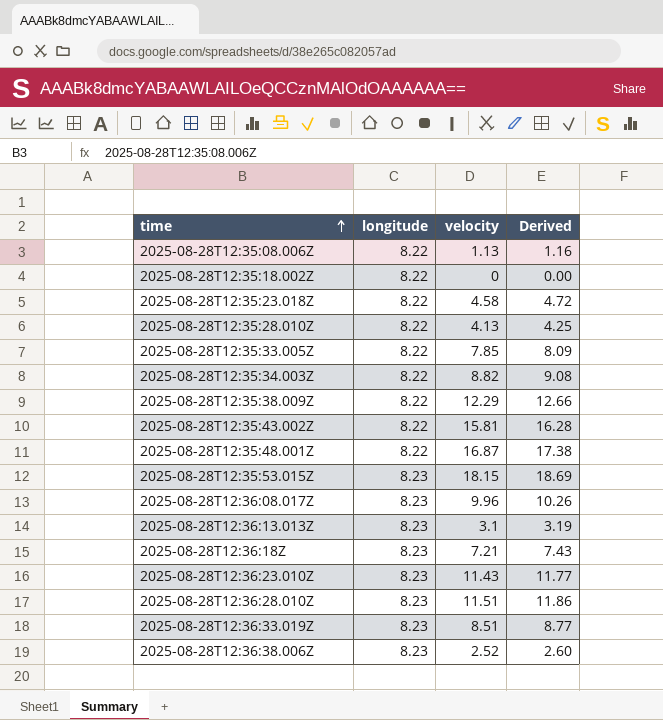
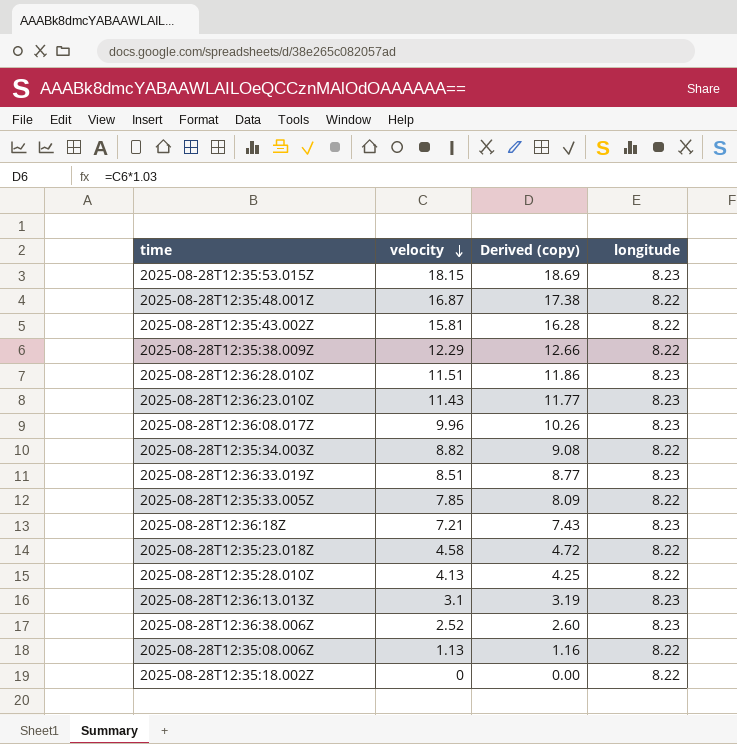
row order: time ascending -> velocity descending
column name: Derived -> Derived (copy)
column longitude | position: 2 -> 4

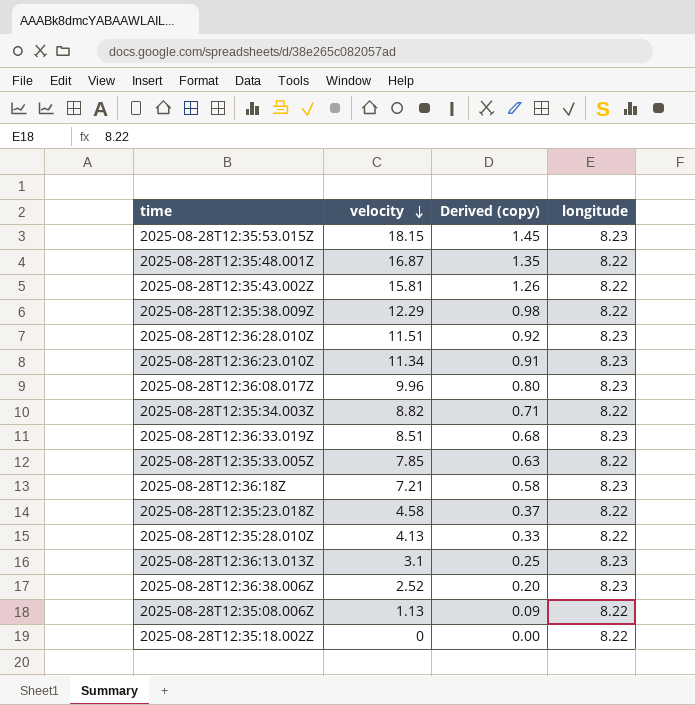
column Derived (copy) | formula: [velocity] * 1.03 -> [velocity] * 0.08
2025-08-28T12:36:23.010Z | velocity: 11.43 -> 11.34

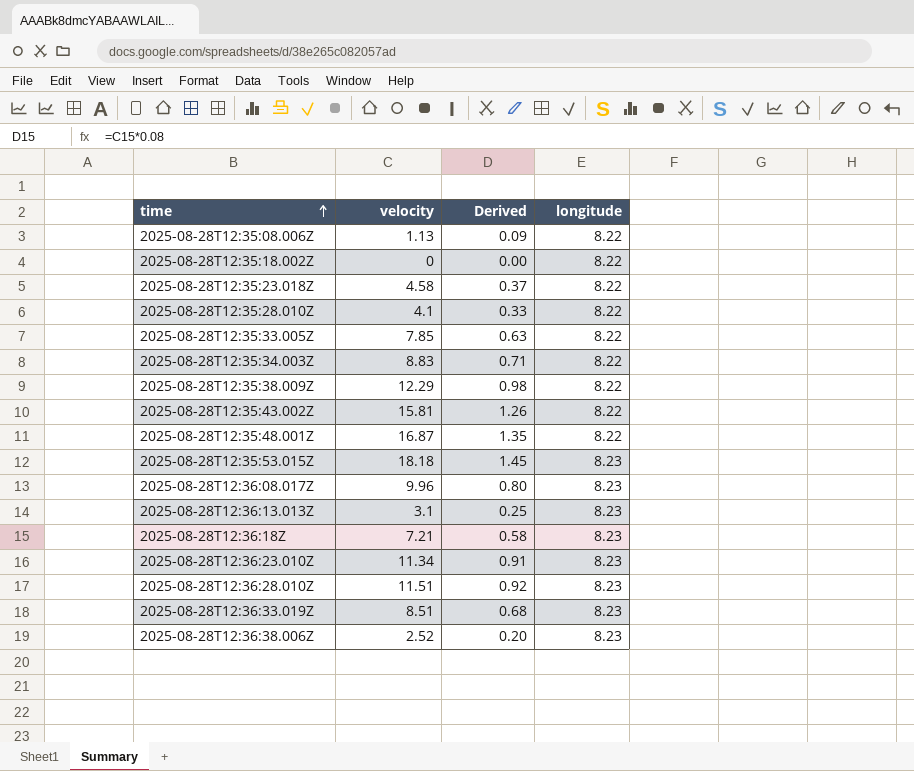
row order: velocity descending -> time ascending
column name: Derived (copy) -> Derived
2025-08-28T12:35:28.010Z | velocity: 4.13 -> 4.1
2025-08-28T12:35:34.003Z | velocity: 8.82 -> 8.83
2025-08-28T12:35:53.015Z | velocity: 18.15 -> 18.18

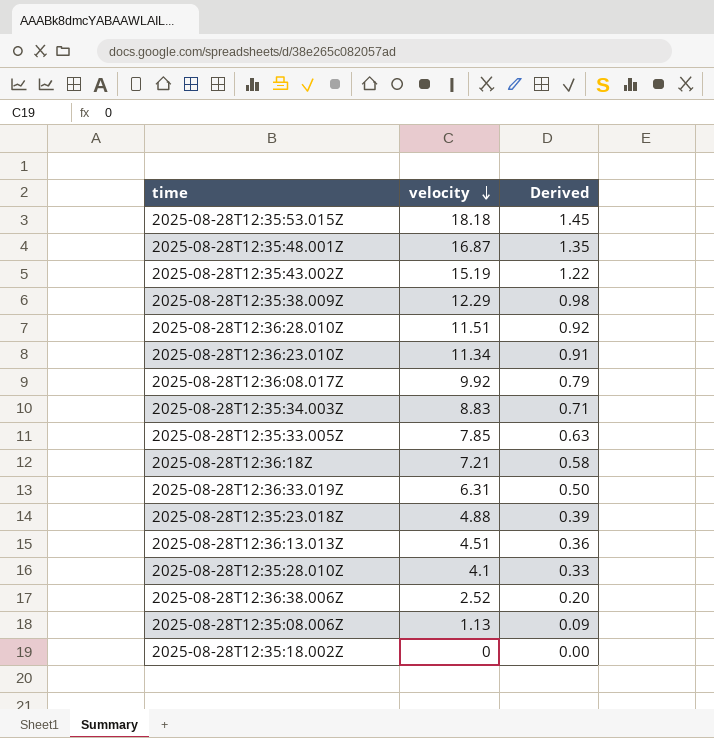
row order: time ascending -> velocity descending
column longitude | position: 4 -> none
2025-08-28T12:35:43.002Z | velocity: 15.81 -> 15.19
2025-08-28T12:35:43.002Z | Derived: 1.26 -> 1.22
2025-08-28T12:36:08.017Z | velocity: 9.96 -> 9.92
2025-08-28T12:36:08.017Z | Derived: 0.80 -> 0.79
2025-08-28T12:36:33.019Z | velocity: 8.51 -> 6.31
2025-08-28T12:36:33.019Z | Derived: 0.68 -> 0.50
2025-08-28T12:35:23.018Z | velocity: 4.58 -> 4.88
2025-08-28T12:35:23.018Z | Derived: 0.37 -> 0.39
2025-08-28T12:36:13.013Z | velocity: 3.1 -> 4.51
2025-08-28T12:36:13.013Z | Derived: 0.25 -> 0.36

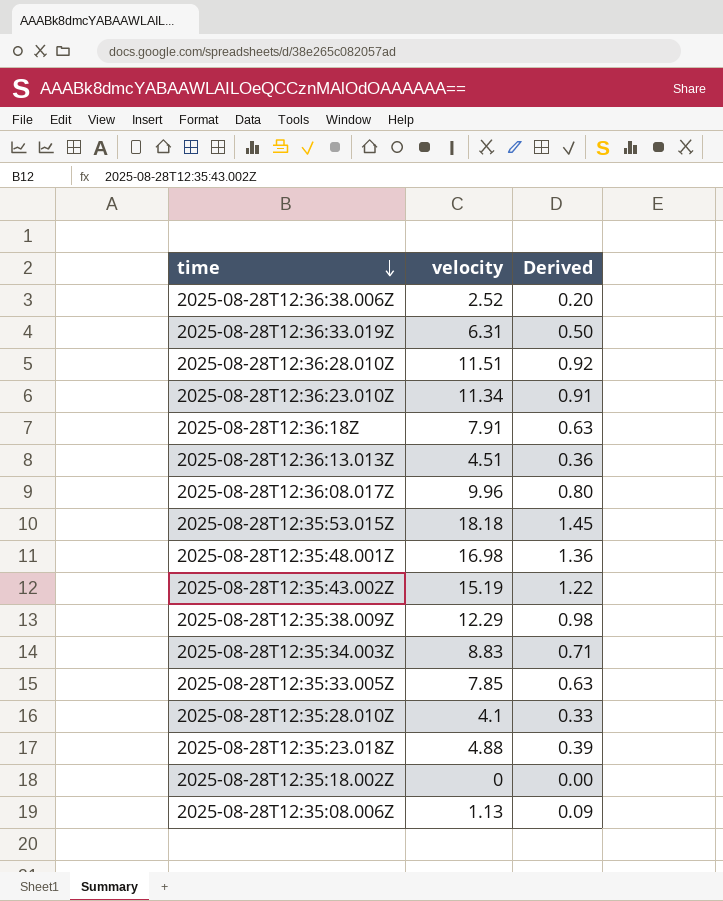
row order: velocity descending -> time descending
2025-08-28T12:36:18Z | velocity: 7.21 -> 7.91
2025-08-28T12:36:18Z | Derived: 0.58 -> 0.63
2025-08-28T12:36:08.017Z | velocity: 9.92 -> 9.96
2025-08-28T12:36:08.017Z | Derived: 0.79 -> 0.80
2025-08-28T12:35:48.001Z | velocity: 16.87 -> 16.98
2025-08-28T12:35:48.001Z | Derived: 1.35 -> 1.36

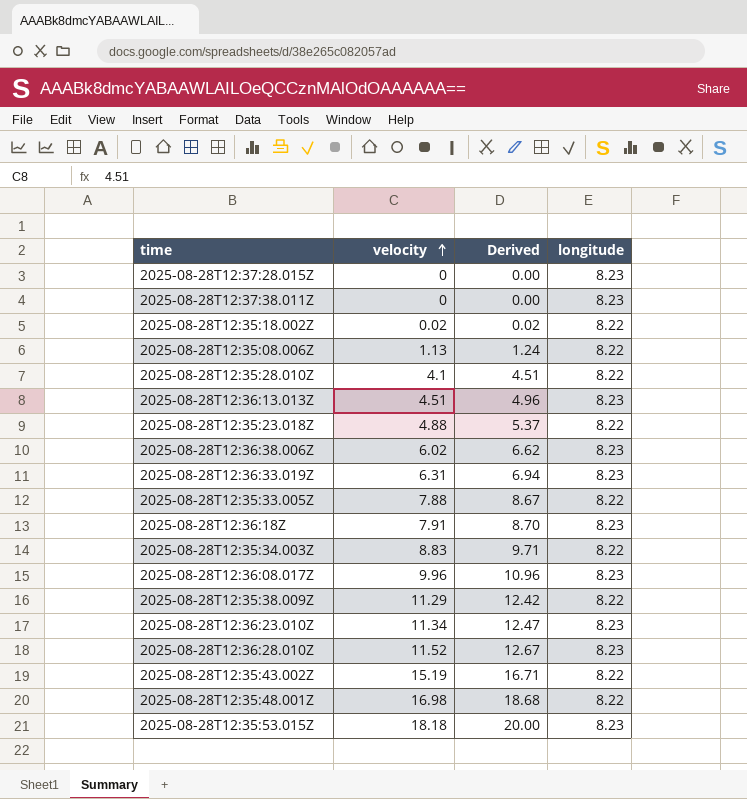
row order: time descending -> velocity ascending
column Derived | formula: [velocity] * 0.08 -> [velocity] * 1.1
column longitude | position: none -> 4
row 2025-08-28T12:37:28.015Z: none -> 0 | 0.00 | 8.23
row 2025-08-28T12:37:38.011Z: none -> 0 | 0.00 | 8.23
2025-08-28T12:35:18.002Z | velocity: 0 -> 0.02
2025-08-28T12:36:38.006Z | velocity: 2.52 -> 6.02
2025-08-28T12:35:33.005Z | velocity: 7.85 -> 7.88
2025-08-28T12:35:38.009Z | velocity: 12.29 -> 11.29
2025-08-28T12:36:28.010Z | velocity: 11.51 -> 11.52

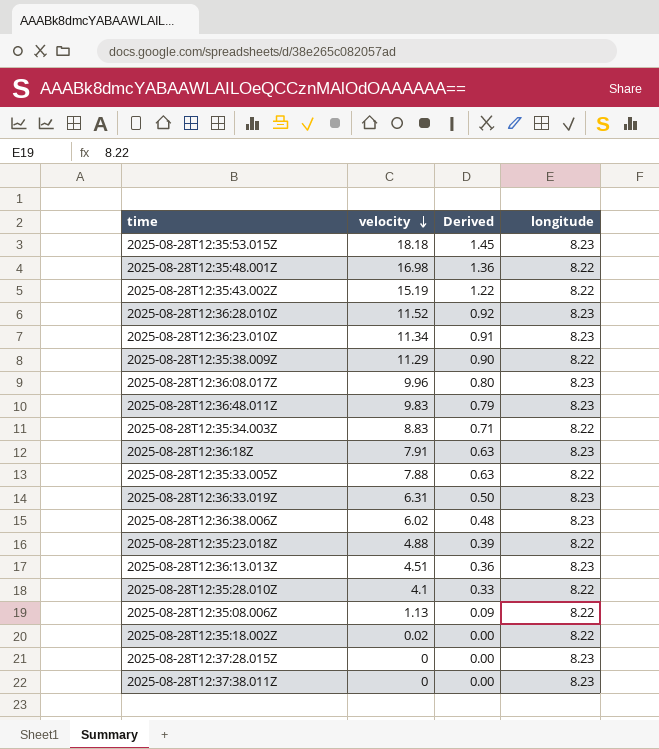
row order: velocity ascending -> velocity descending
column Derived | formula: [velocity] * 1.1 -> [velocity] * 0.08
row 2025-08-28T12:36:48.011Z: none -> 9.83 | 0.79 | 8.23

